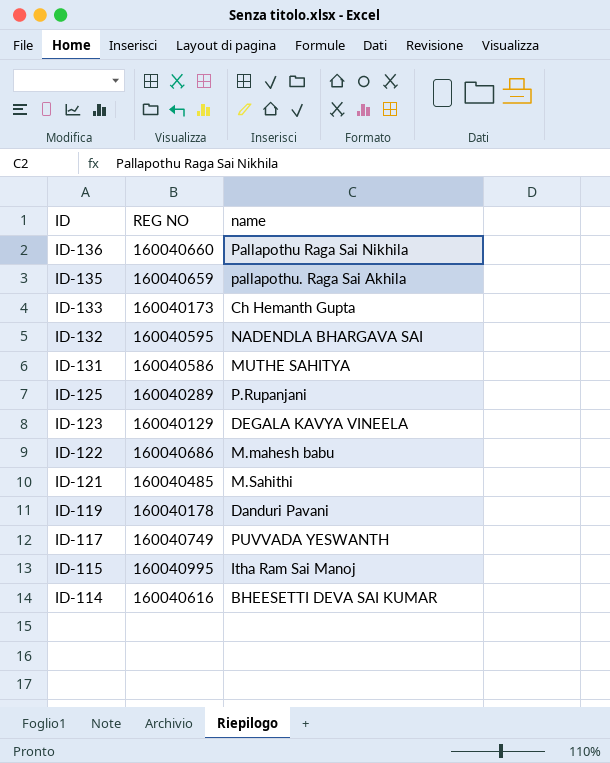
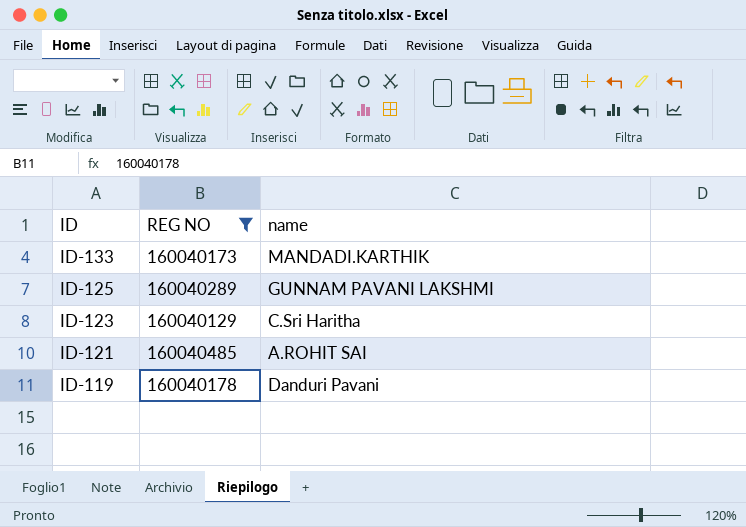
filter: none -> REG NO <= 160040485
ID-133 | name: Ch Hemanth Gupta -> MANDADI.KARTHIK
ID-125 | name: P.Rupanjani -> GUNNAM PAVANI LAKSHMI
ID-123 | name: DEGALA KAVYA VINEELA -> C.Sri Haritha
ID-121 | name: M.Sahithi -> A.ROHIT SAI

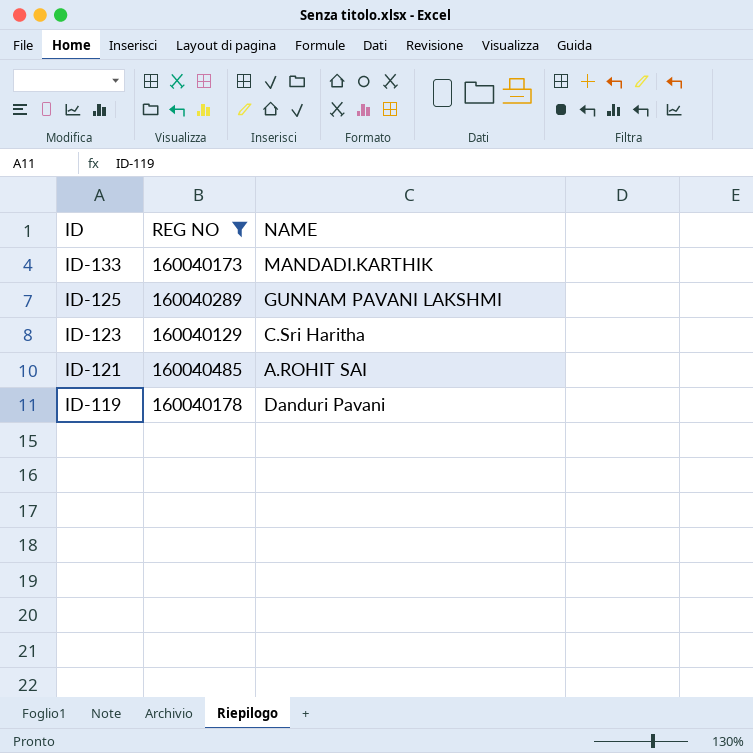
column name: name -> NAME

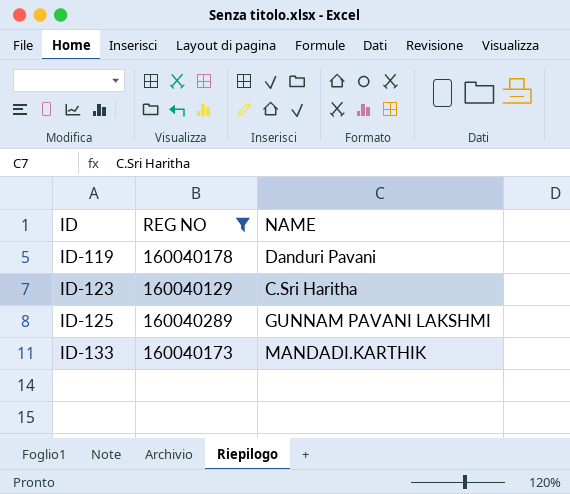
row order: ID descending -> ID ascending
row ID-121: 160040485 | A.ROHIT SAI -> none

